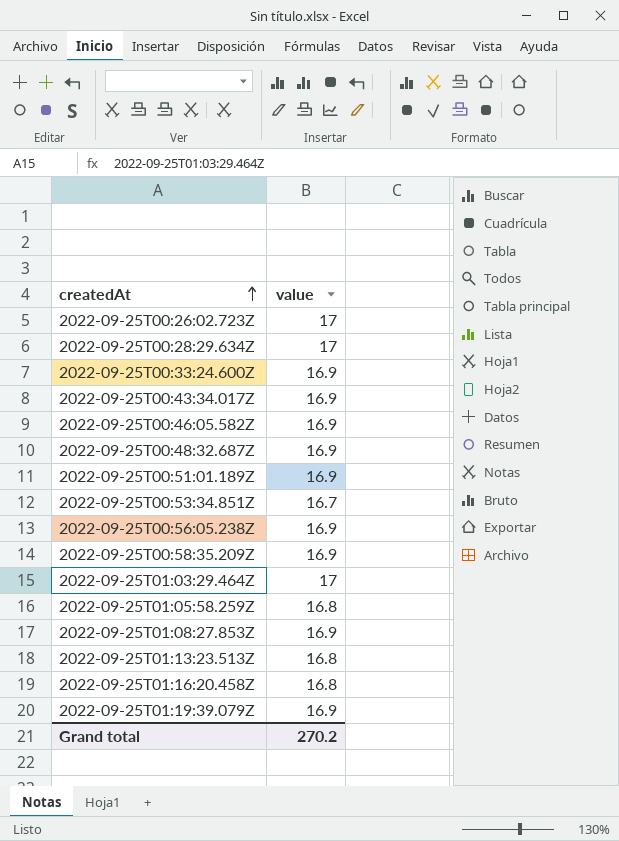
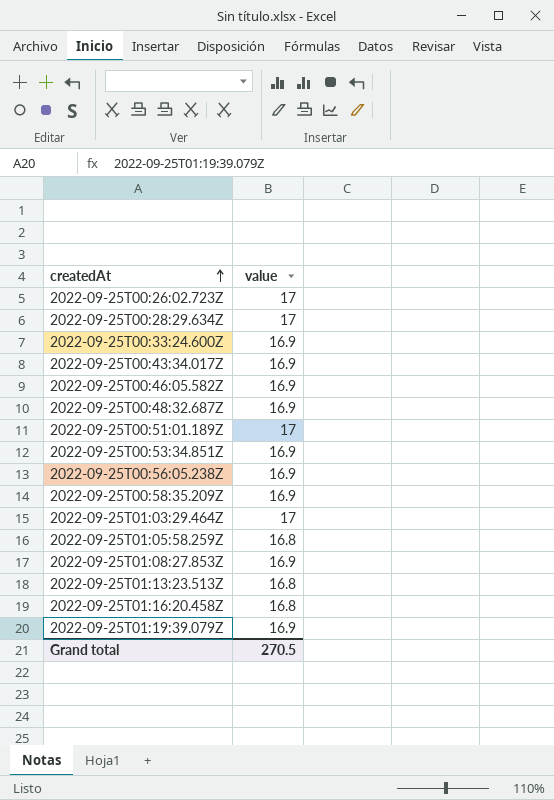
2022-09-25T00:51:01.189Z | value: 16.9 -> 17
2022-09-25T00:53:34.851Z | value: 16.7 -> 16.9
Grand total | value: 270.2 -> 270.5

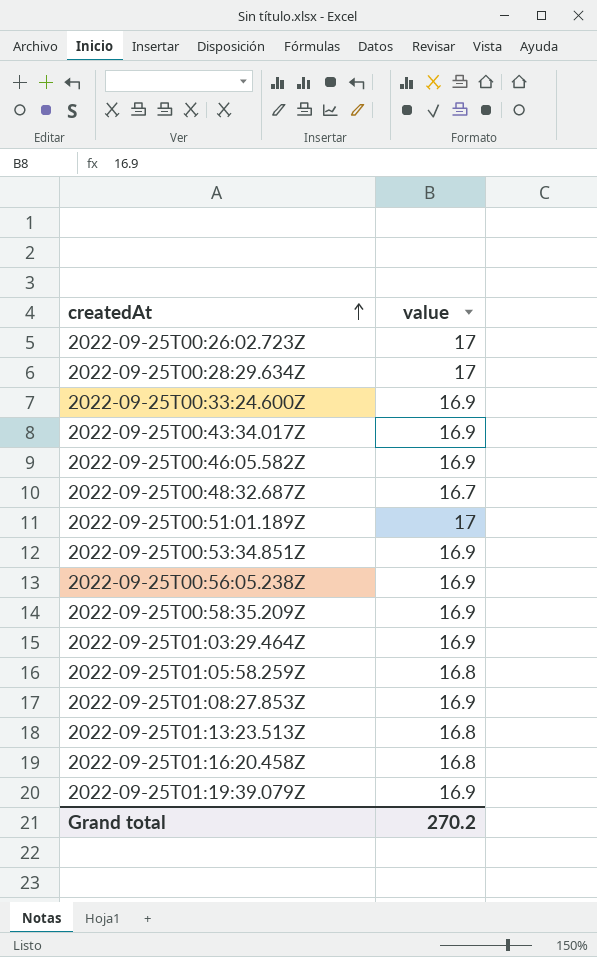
2022-09-25T00:48:32.687Z | value: 16.9 -> 16.7
2022-09-25T01:03:29.464Z | value: 17 -> 16.9
Grand total | value: 270.5 -> 270.2

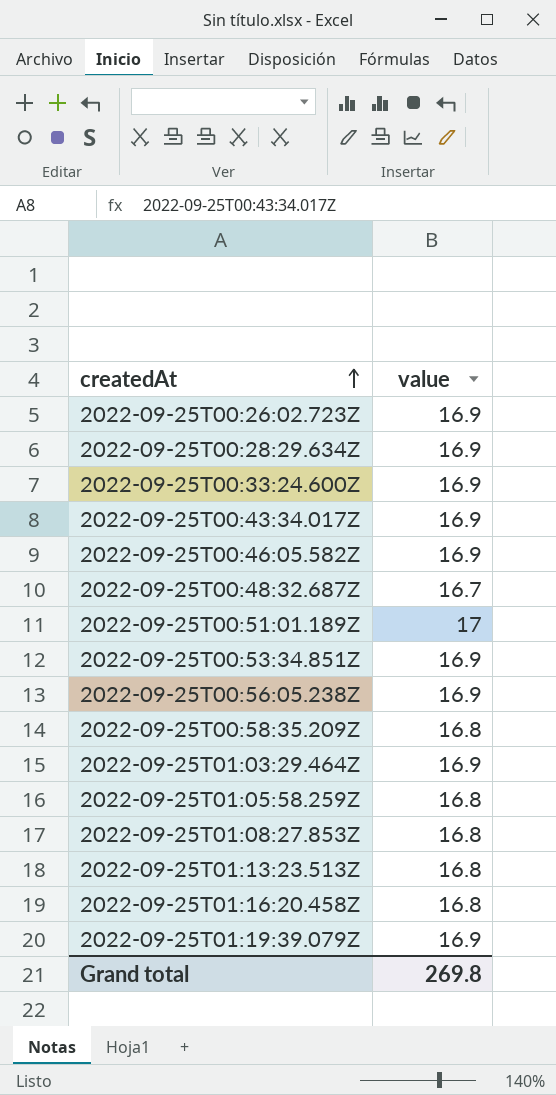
2022-09-25T00:26:02.723Z | value: 17 -> 16.9
2022-09-25T00:28:29.634Z | value: 17 -> 16.9
2022-09-25T00:58:35.209Z | value: 16.9 -> 16.8
2022-09-25T01:08:27.853Z | value: 16.9 -> 16.8
Grand total | value: 270.2 -> 269.8

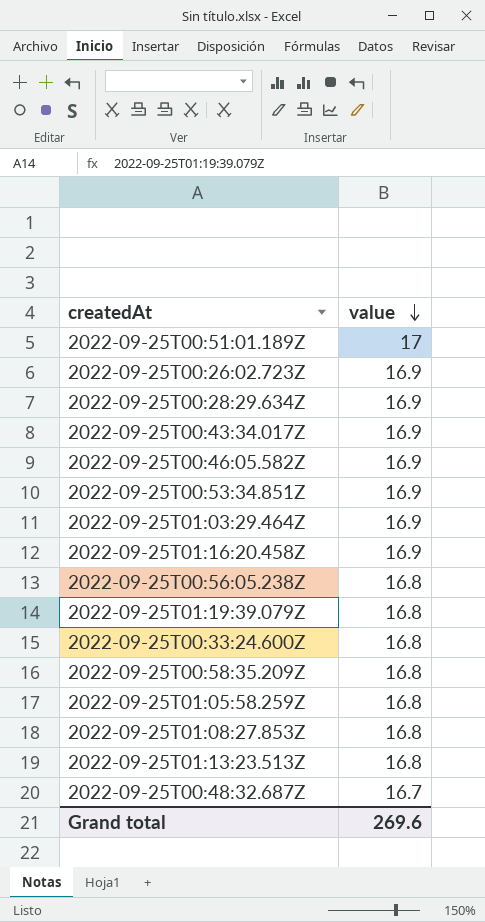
row order: createdAt ascending -> value descending
2022-09-25T01:16:20.458Z | value: 16.8 -> 16.9
2022-09-25T00:56:05.238Z | value: 16.9 -> 16.8
2022-09-25T01:19:39.079Z | value: 16.9 -> 16.8
2022-09-25T00:33:24.600Z | value: 16.9 -> 16.8
Grand total | value: 269.8 -> 269.6

